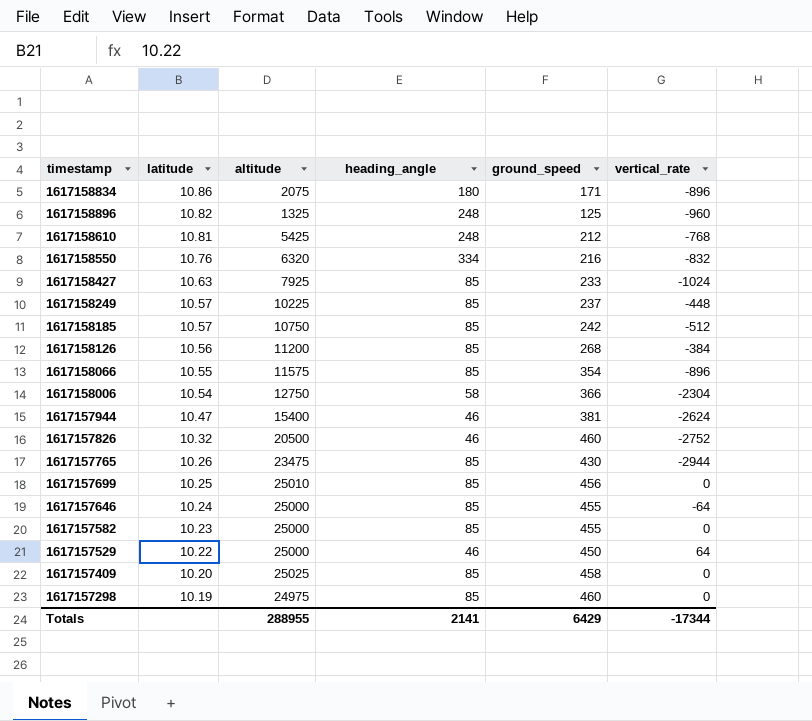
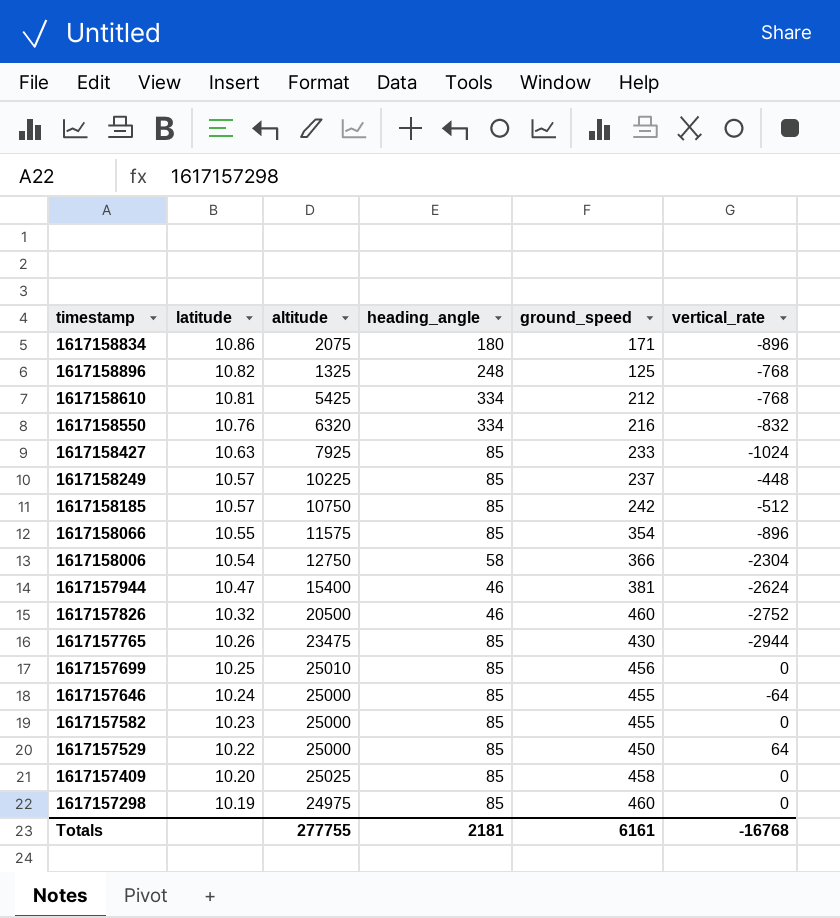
row 1617158126: 10.56 | 11200 | 85 | 268 | -384 -> none
1617158896 | vertical_rate: -960 -> -768
1617158610 | heading_angle: 248 -> 334
1617157529 | heading_angle: 46 -> 85
Totals | altitude: 288955 -> 277755
Totals | heading_angle: 2141 -> 2181
Totals | ground_speed: 6429 -> 6161
Totals | vertical_rate: -17344 -> -16768

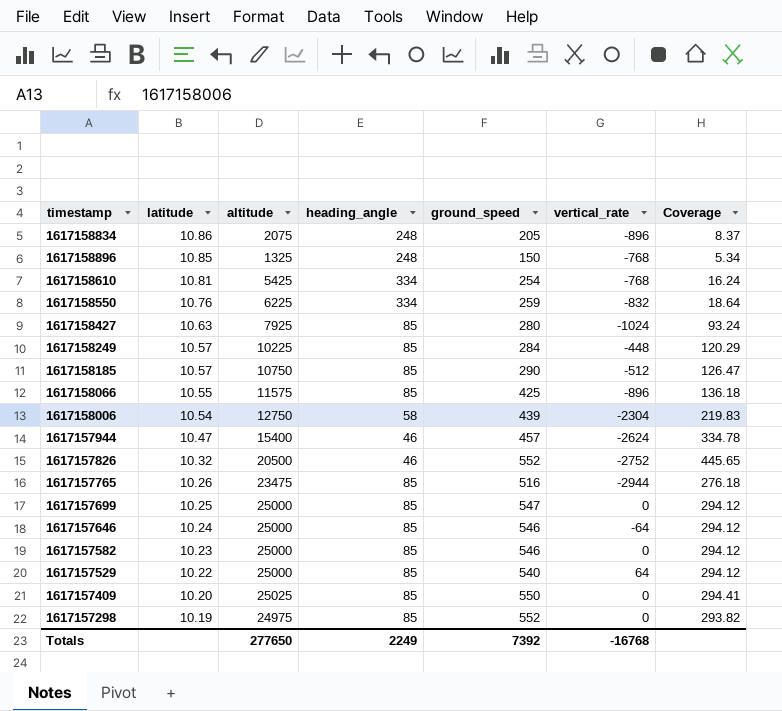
column Coverage | formula: none -> [altitude] / [heading_angle]
1617158834 | heading_angle: 180 -> 248
1617158834 | ground_speed: 171 -> 205
1617158896 | latitude: 10.82 -> 10.85
1617158896 | ground_speed: 125 -> 150
1617158610 | ground_speed: 212 -> 254
1617158550 | altitude: 6320 -> 6225
1617158550 | ground_speed: 216 -> 259
1617158427 | ground_speed: 233 -> 280
1617158249 | ground_speed: 237 -> 284
1617158185 | ground_speed: 242 -> 290
1617158066 | ground_speed: 354 -> 425
1617158006 | ground_speed: 366 -> 439
1617157944 | ground_speed: 381 -> 457
1617157826 | ground_speed: 460 -> 552
1617157765 | ground_speed: 430 -> 516
1617157699 | altitude: 25010 -> 25000
1617157699 | ground_speed: 456 -> 547
1617157646 | ground_speed: 455 -> 546
1617157582 | ground_speed: 455 -> 546
1617157529 | ground_speed: 450 -> 540
1617157409 | ground_speed: 458 -> 550
1617157298 | ground_speed: 460 -> 552
Totals | altitude: 277755 -> 277650
Totals | heading_angle: 2181 -> 2249
Totals | ground_speed: 6161 -> 7392

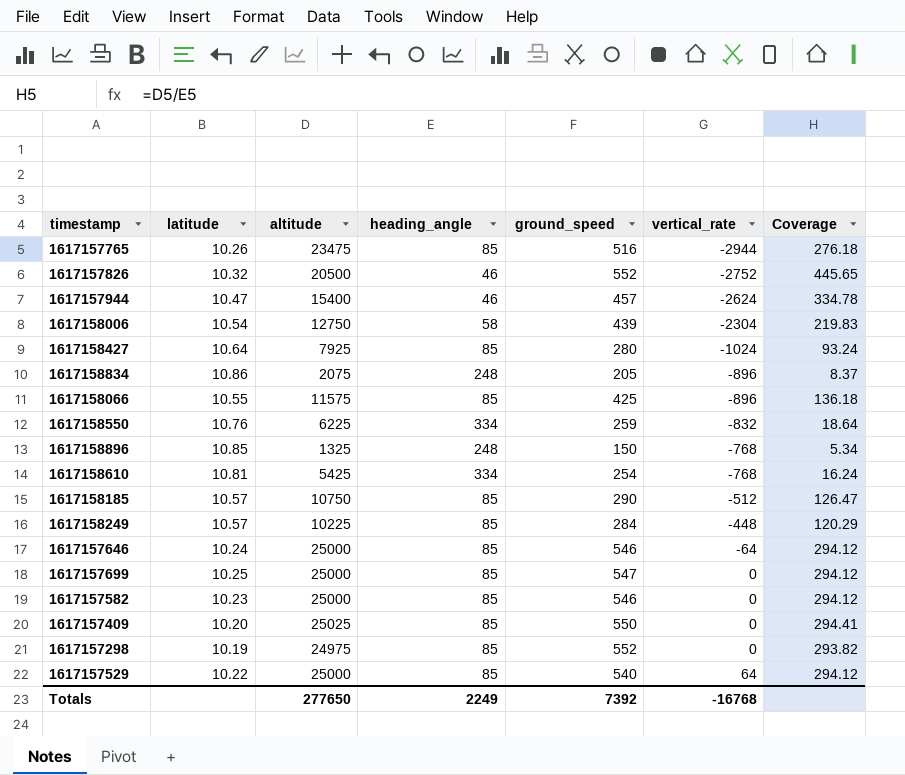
row order: latitude descending -> vertical_rate ascending
1617158427 | latitude: 10.63 -> 10.64

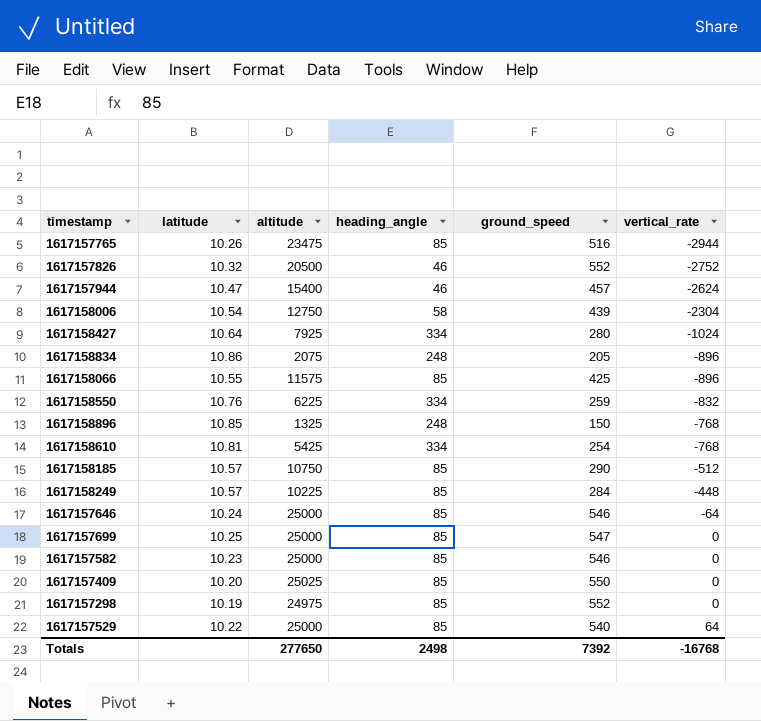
column Coverage | formula: [altitude] / [heading_angle] -> none
1617158427 | heading_angle: 85 -> 334
Totals | heading_angle: 2249 -> 2498

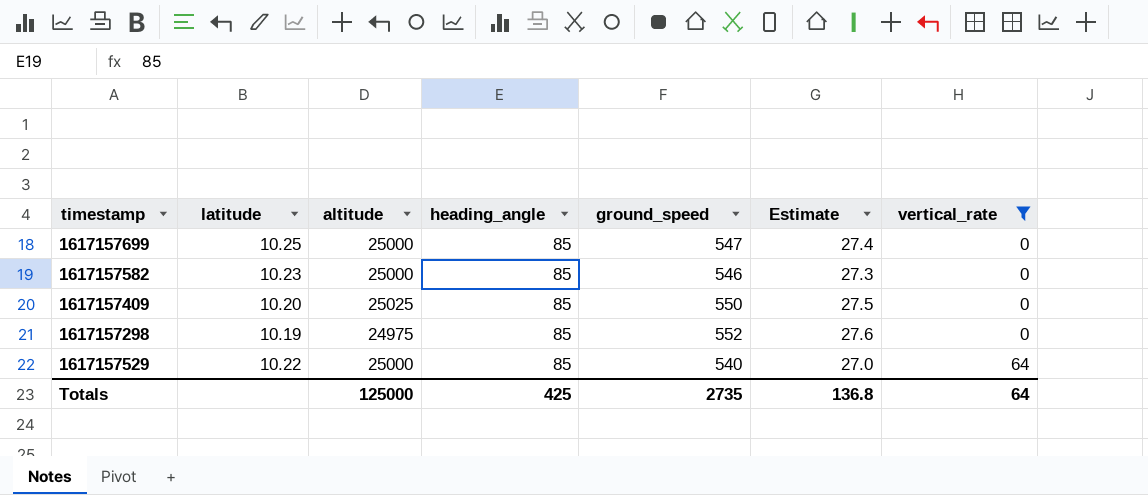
filter: none -> vertical_rate >= 0
column Estimate | formula: none -> [ground_speed] * 0.05
Totals | altitude: 277650 -> 125000
Totals | heading_angle: 2498 -> 425
Totals | ground_speed: 7392 -> 2735
Totals | vertical_rate: -16768 -> 64

